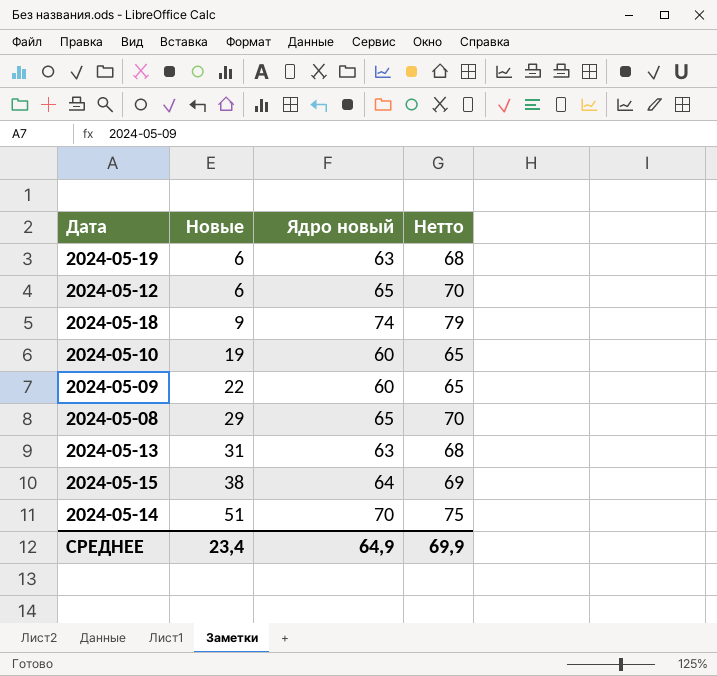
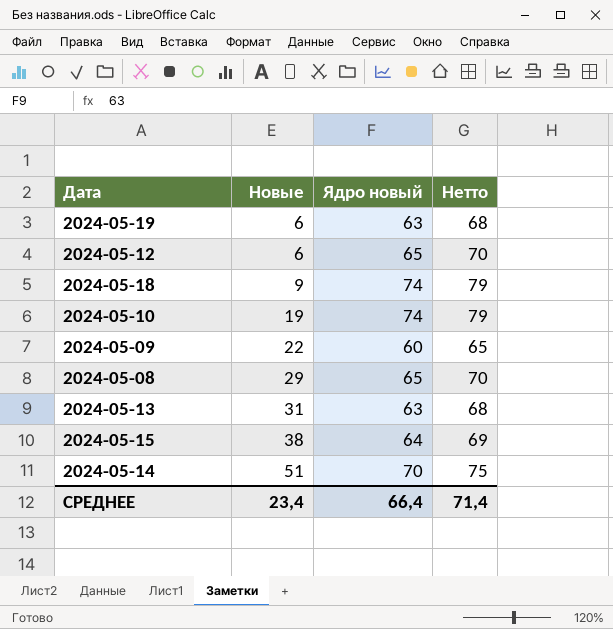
2024-05-10 | Ядро новый: 60 -> 74
2024-05-10 | Нетто: 65 -> 79
СРЕДНЕЕ | Ядро новый: 64,9 -> 66,4
СРЕДНЕЕ | Нетто: 69,9 -> 71,4

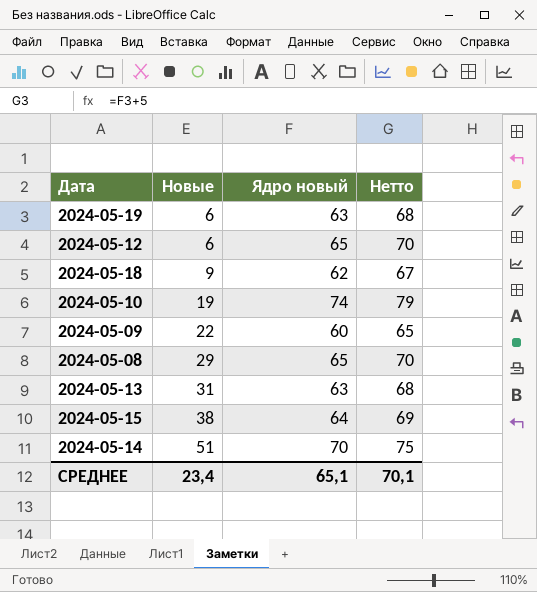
2024-05-18 | Ядро новый: 74 -> 62
2024-05-18 | Нетто: 79 -> 67
СРЕДНЕЕ | Ядро новый: 66,4 -> 65,1
СРЕДНЕЕ | Нетто: 71,4 -> 70,1

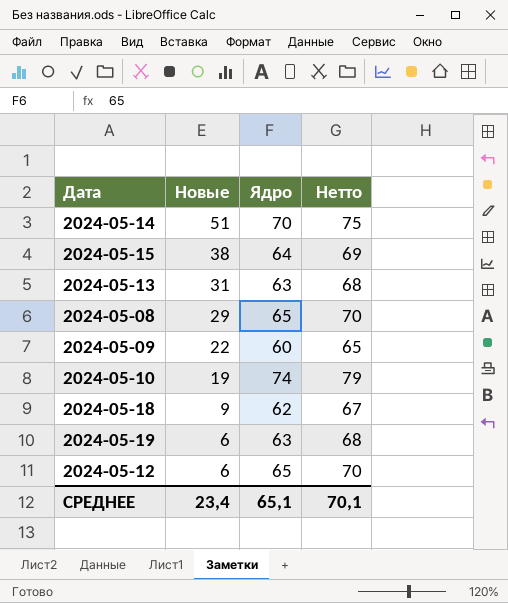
row order: Новые ascending -> Новые descending
column name: Ядро новый -> Ядро

